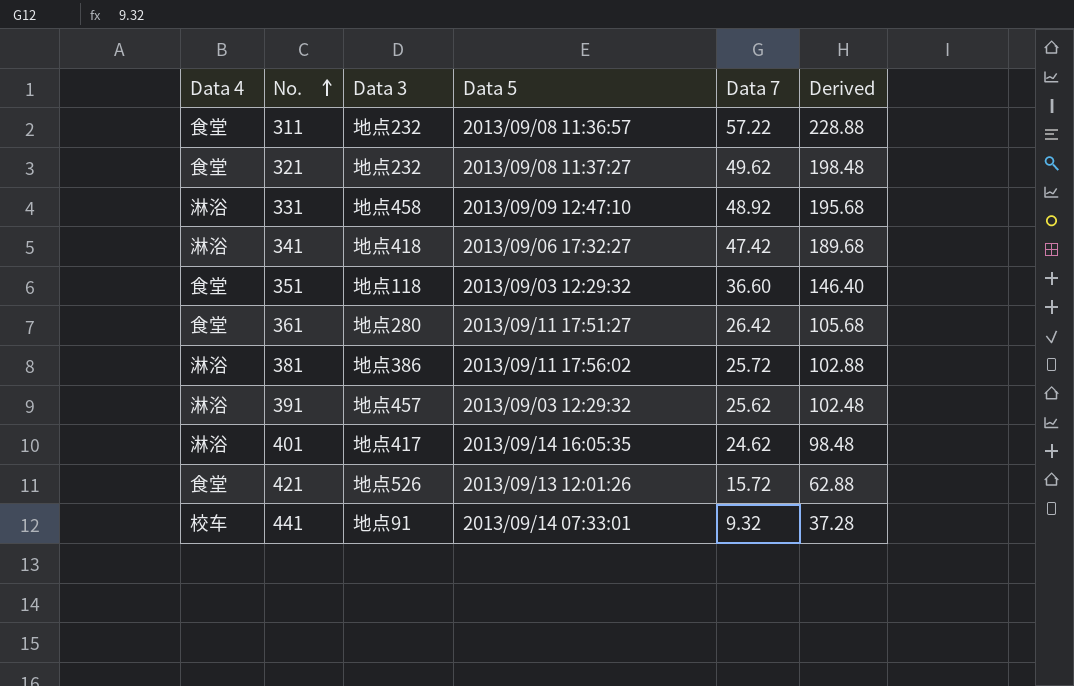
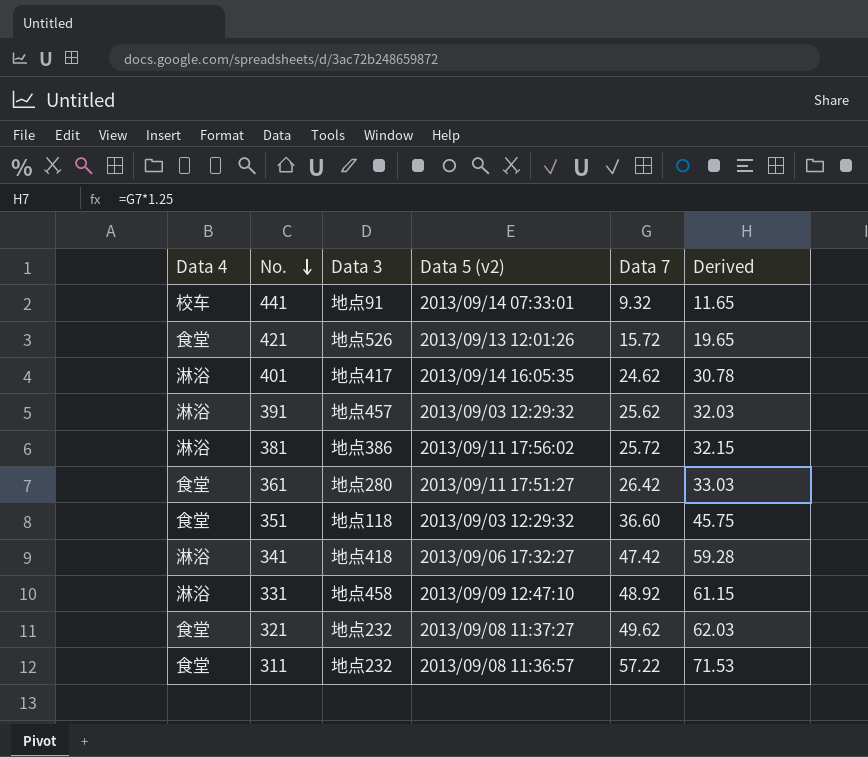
row order: No. ascending -> No. descending
column name: Data 5 -> Data 5 (v2)
column Derived | formula: [Data 7] * 4 -> [Data 7] * 1.25

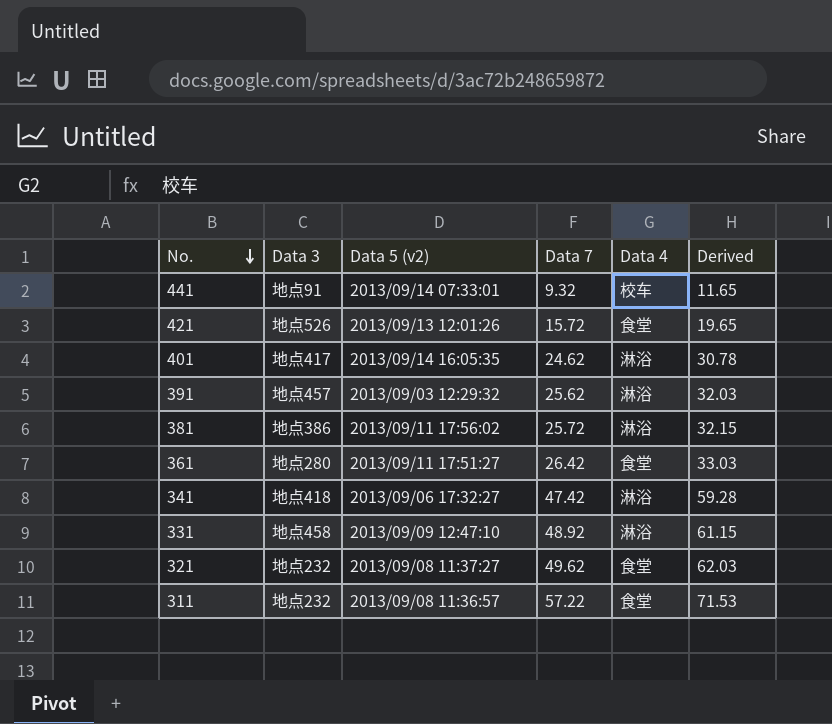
column Data 4 | position: 1 -> 5
row 351: 食堂 | 地点118 | 2013/09/03 12:29:32 | 36.60 | 45.75 -> none

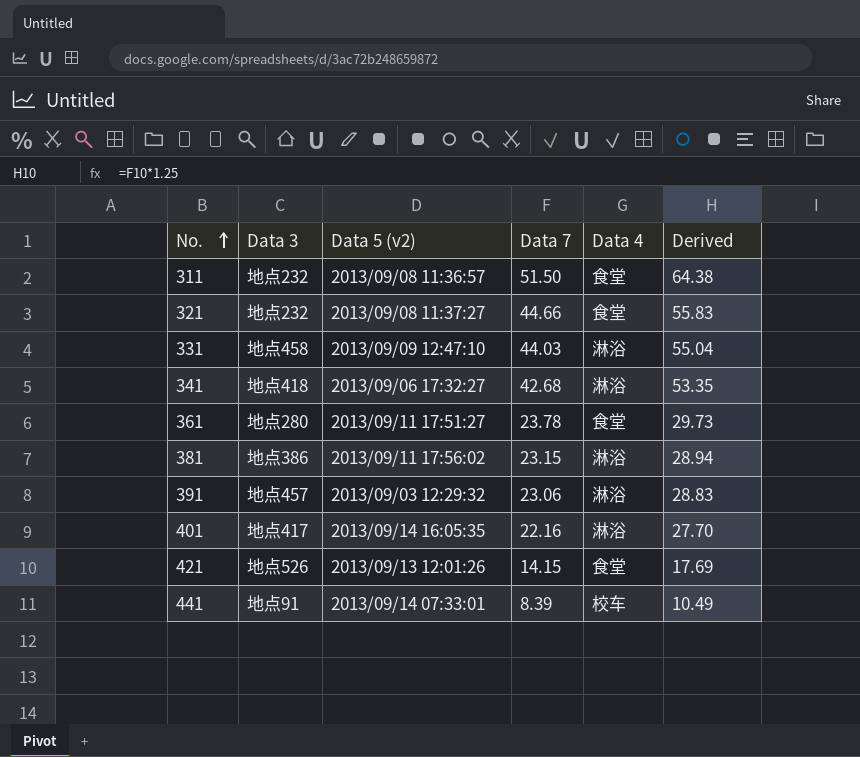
row order: No. descending -> No. ascending
311 | Data 7: 57.22 -> 51.50
311 | Derived: 71.53 -> 64.38
321 | Data 7: 49.62 -> 44.66
321 | Derived: 62.03 -> 55.83
331 | Data 7: 48.92 -> 44.03
331 | Derived: 61.15 -> 55.04
341 | Data 7: 47.42 -> 42.68
341 | Derived: 59.28 -> 53.35
361 | Data 7: 26.42 -> 23.78
361 | Derived: 33.03 -> 29.73
381 | Data 7: 25.72 -> 23.15
381 | Derived: 32.15 -> 28.94
391 | Data 7: 25.62 -> 23.06
391 | Derived: 32.03 -> 28.83
401 | Data 7: 24.62 -> 22.16
401 | Derived: 30.78 -> 27.70
421 | Data 7: 15.72 -> 14.15
421 | Derived: 19.65 -> 17.69
441 | Data 7: 9.32 -> 8.39
441 | Derived: 11.65 -> 10.49

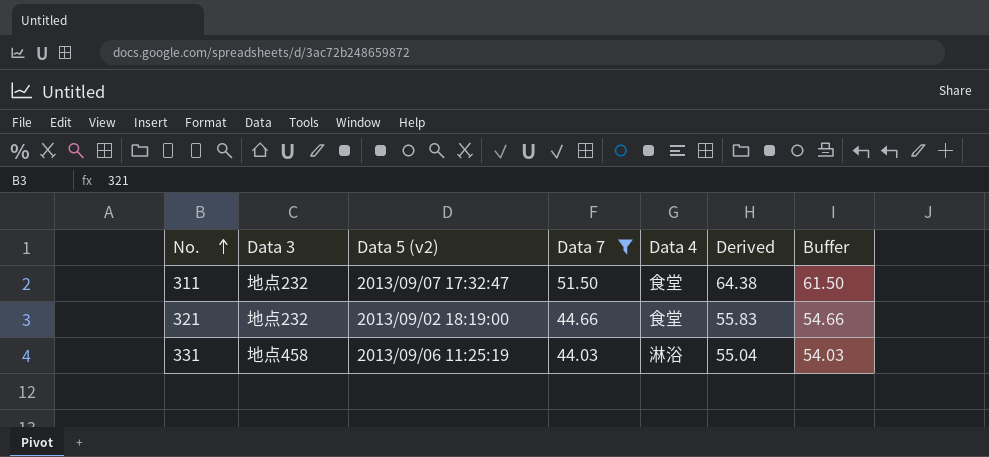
filter: none -> Data 7 >= 44.03
column Buffer | formula: none -> [Data 7] + 10
311 | Data 5 (v2): 2013/09/08 11:36:57 -> 2013/09/07 17:32:47
321 | Data 5 (v2): 2013/09/08 11:37:27 -> 2013/09/02 18:19:00
331 | Data 5 (v2): 2013/09/09 12:47:10 -> 2013/09/06 11:25:19

